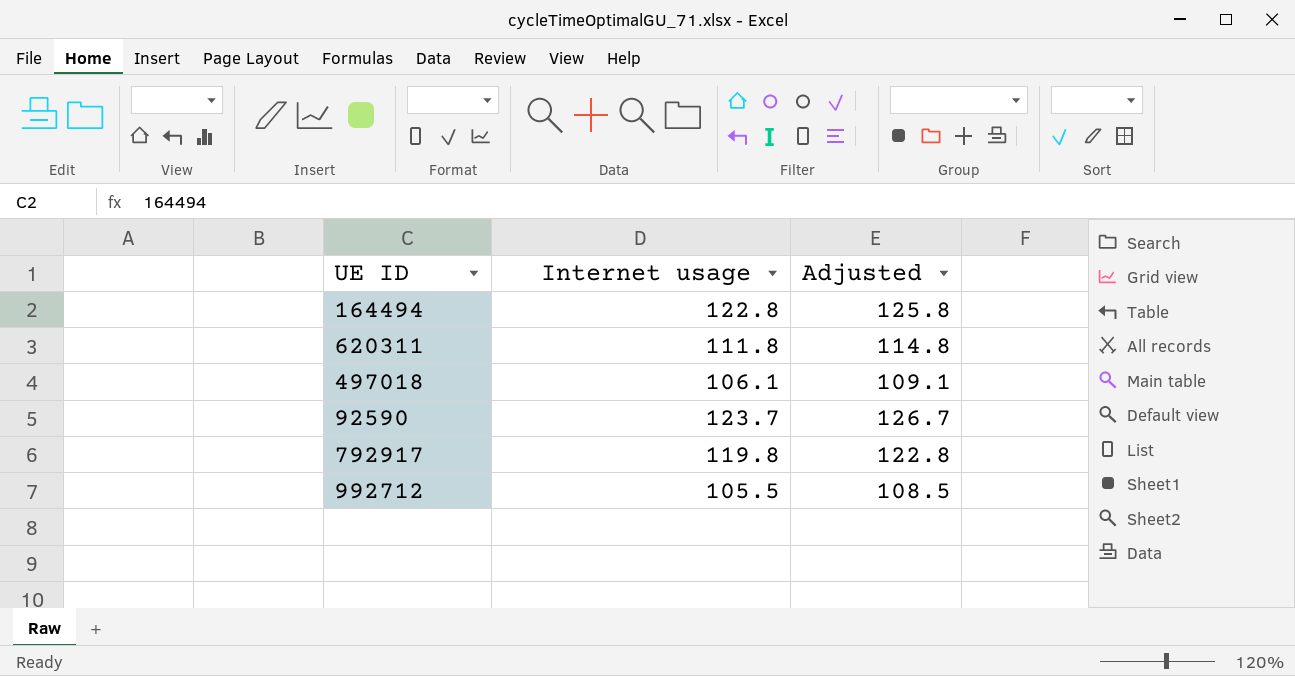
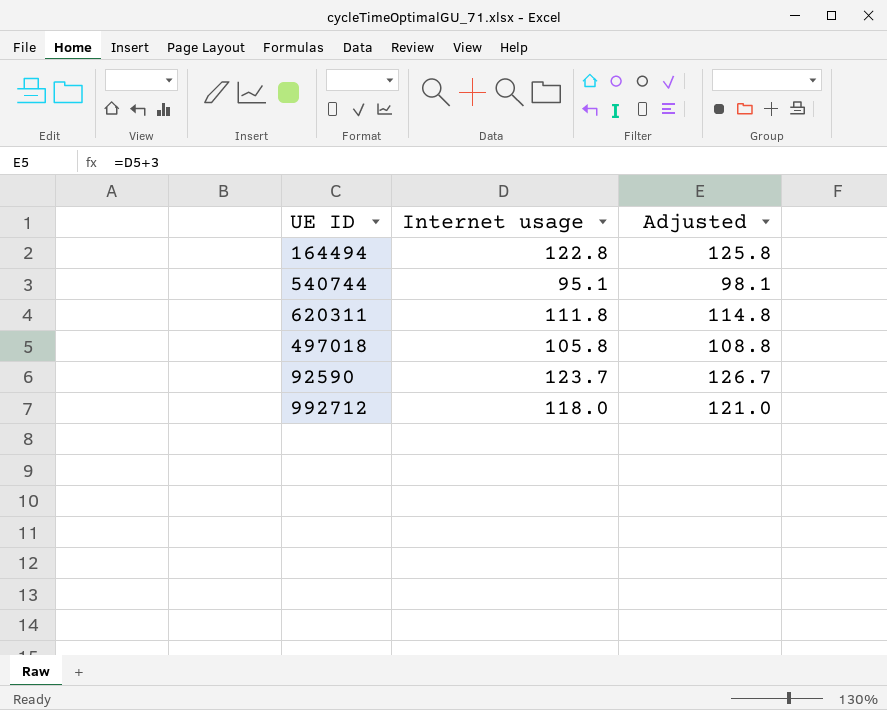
row 792917: 119.8 | 122.8 -> none
row 540744: none -> 95.1 | 98.1
497018 | Internet usage: 106.1 -> 105.8
497018 | Adjusted: 109.1 -> 108.8
992712 | Internet usage: 105.5 -> 118.0
992712 | Adjusted: 108.5 -> 121.0

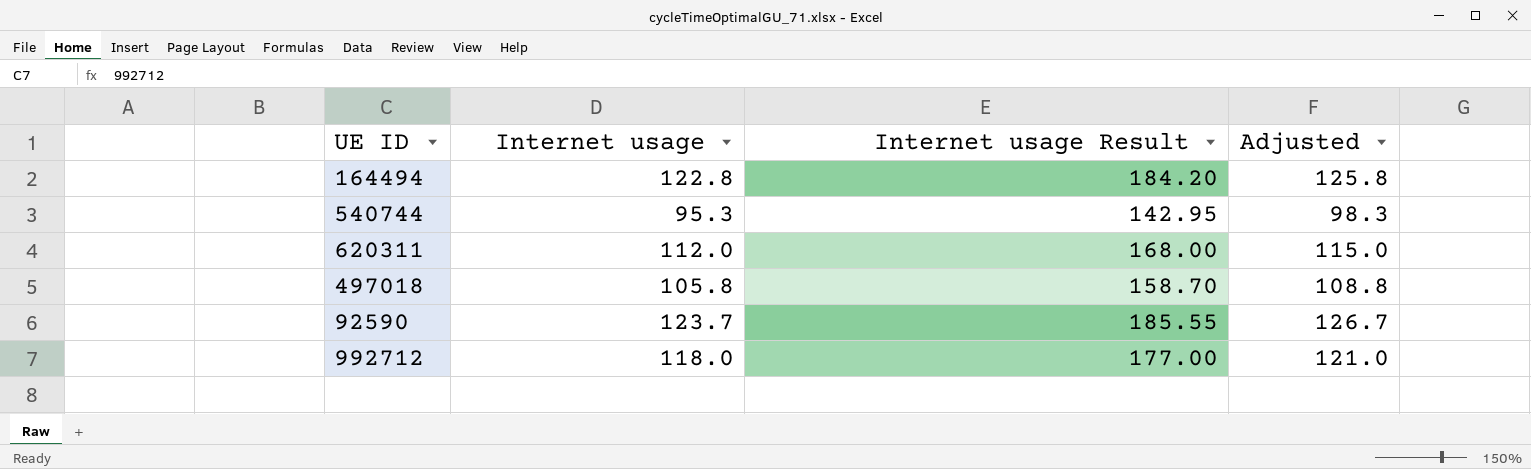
column Internet usage Result | formula: none -> [Internet usage] * 1.5
540744 | Internet usage: 95.1 -> 95.3
540744 | Adjusted: 98.1 -> 98.3
620311 | Internet usage: 111.8 -> 112.0
620311 | Adjusted: 114.8 -> 115.0

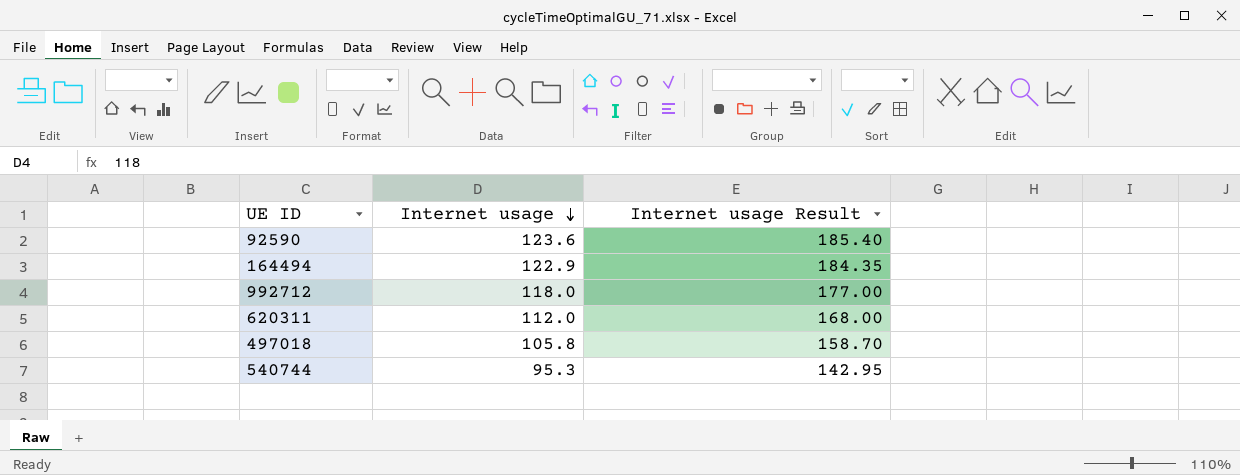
row order: none -> Internet usage descending
column Adjusted | formula: [Internet usage] + 3 -> none
92590 | Internet usage: 123.7 -> 123.6
92590 | Internet usage Result: 185.55 -> 185.40
164494 | Internet usage: 122.8 -> 122.9
164494 | Internet usage Result: 184.20 -> 184.35

